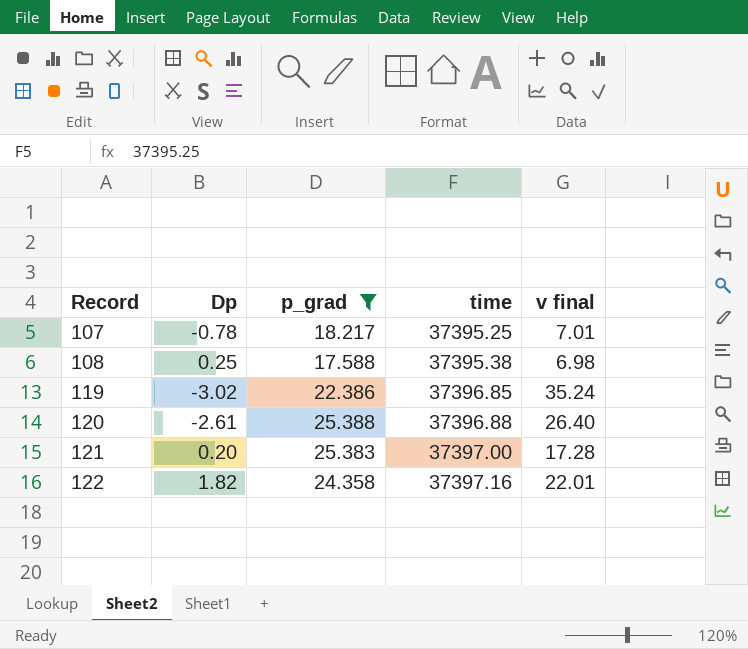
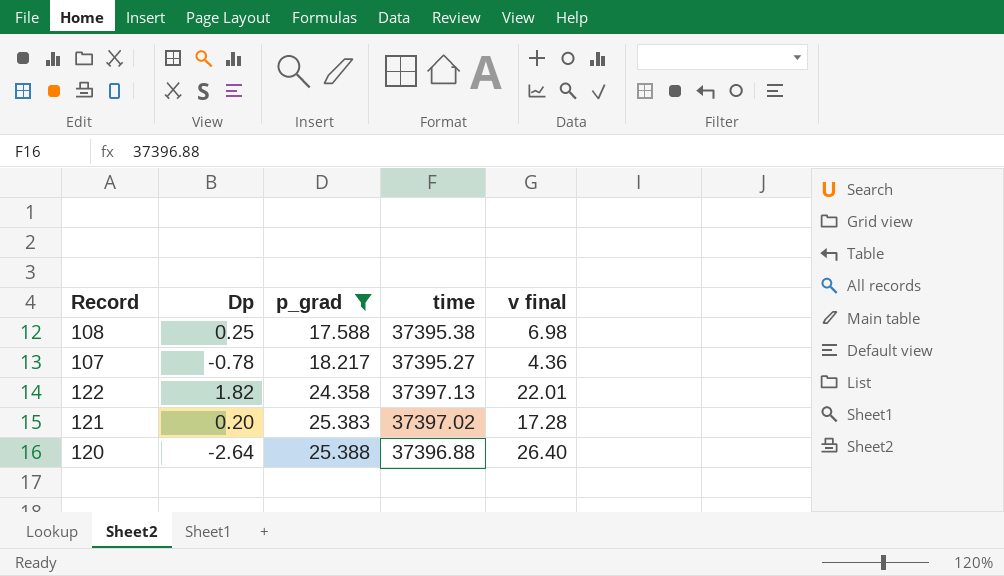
row order: Record ascending -> p_grad ascending
row 119: -3.02 | 22.386 | 37396.85 | 35.24 -> none
107 | time: 37395.25 -> 37395.27
107 | v final: 7.01 -> 4.36
122 | time: 37397.16 -> 37397.13
121 | time: 37397.00 -> 37397.02
120 | Dp: -2.61 -> -2.64

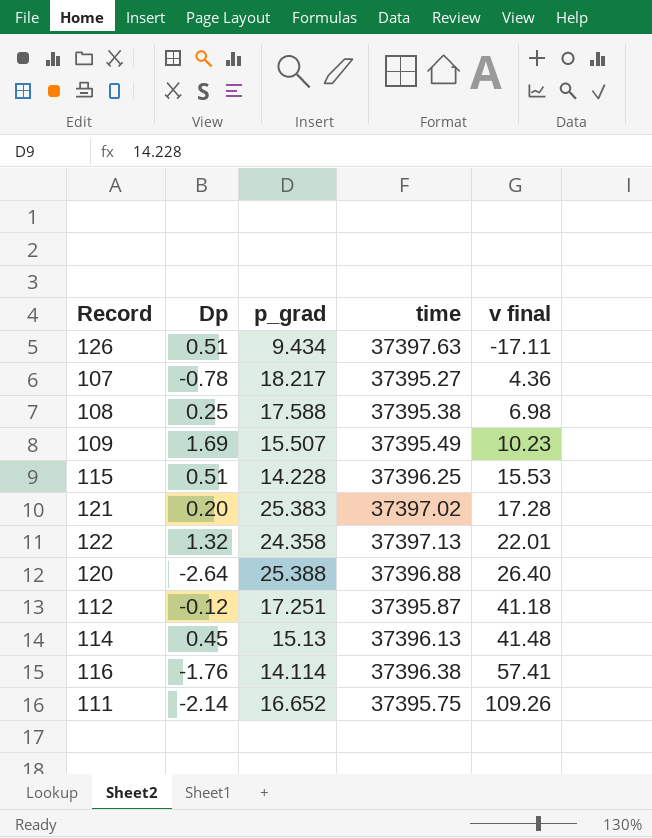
filter: p_grad >= 17.588 -> none
row order: p_grad ascending -> v final ascending
122 | Dp: 1.82 -> 1.32

